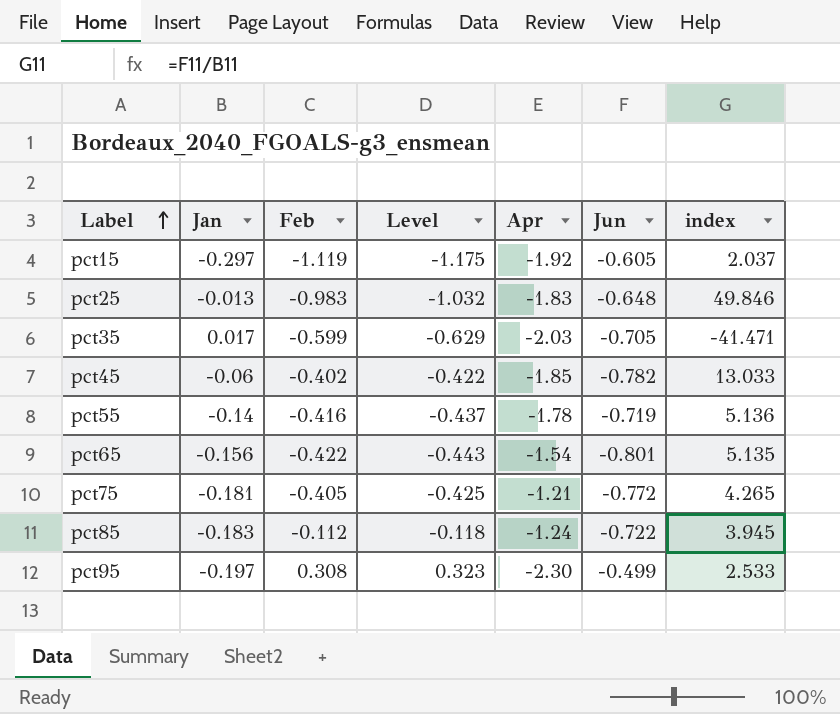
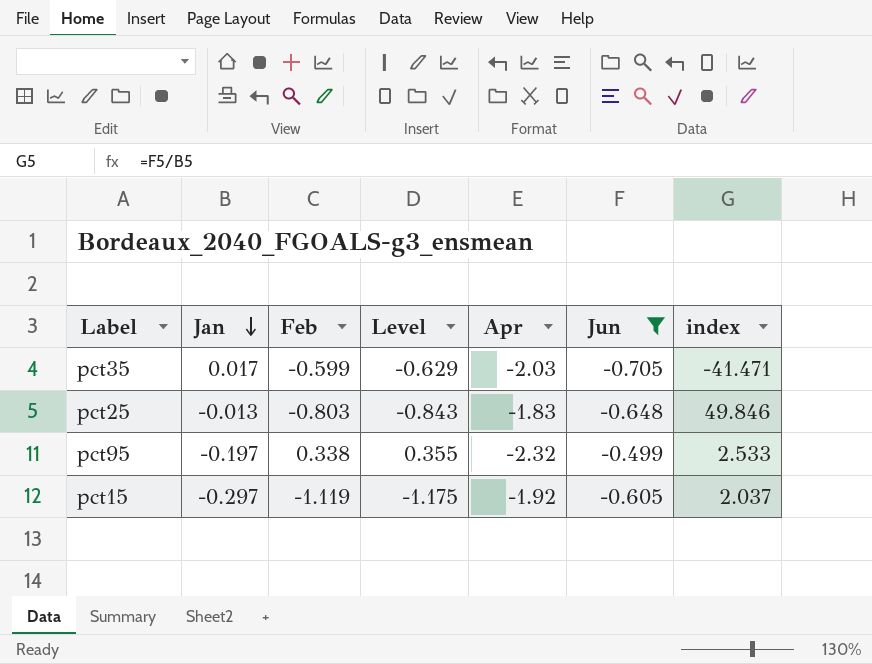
filter: none -> Jun >= -0.705
row order: Label ascending -> Jan descending
pct25 | Feb: -0.983 -> -0.803
pct25 | Level: -1.032 -> -0.843
pct95 | Feb: 0.308 -> 0.338
pct95 | Level: 0.323 -> 0.355
pct95 | Apr: -2.30 -> -2.32

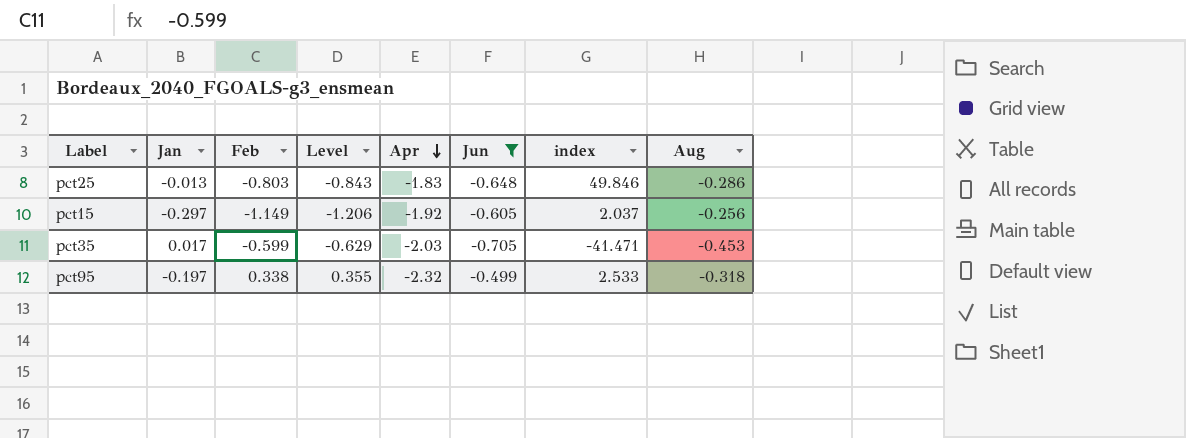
row order: Jan descending -> Apr descending
column Aug | position: none -> 8
pct15 | Feb: -1.119 -> -1.149
pct15 | Level: -1.175 -> -1.206

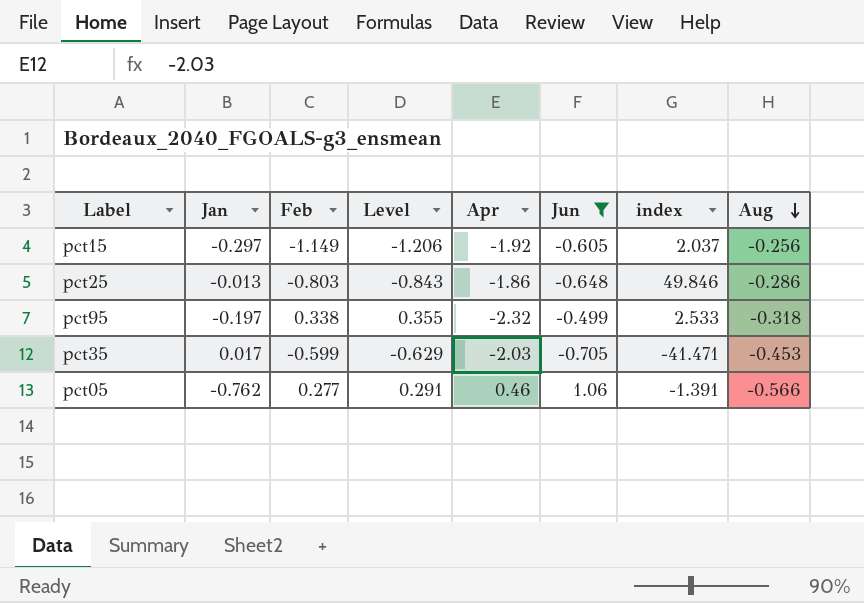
row order: Apr descending -> Aug descending
pct25 | Apr: -1.83 -> -1.86
row pct05: none -> -0.762 | 0.277 | 0.291 | 0.46 | 1.06 | -1.391 | -0.566

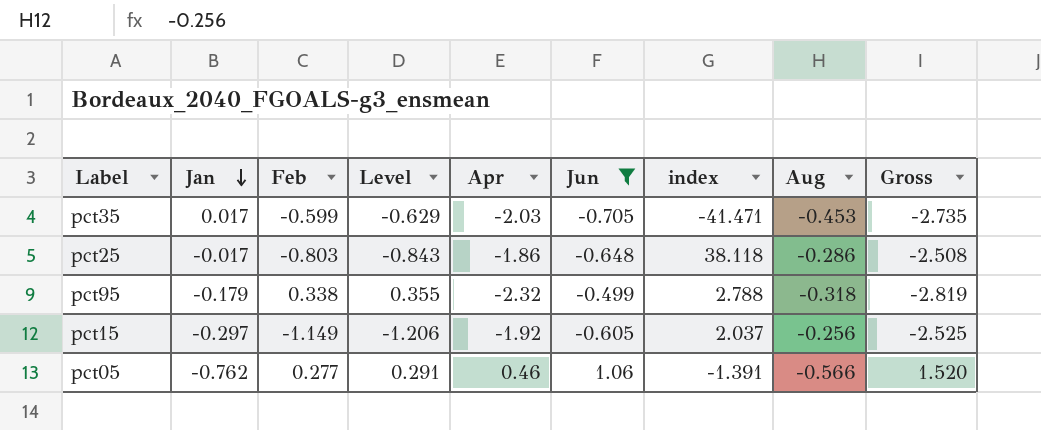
row order: Aug descending -> Jan descending
column Gross | formula: none -> [Apr] + [Jun]
pct25 | Jan: -0.013 -> -0.017
pct25 | index: 49.846 -> 38.118
pct95 | Jan: -0.197 -> -0.179
pct95 | index: 2.533 -> 2.788

